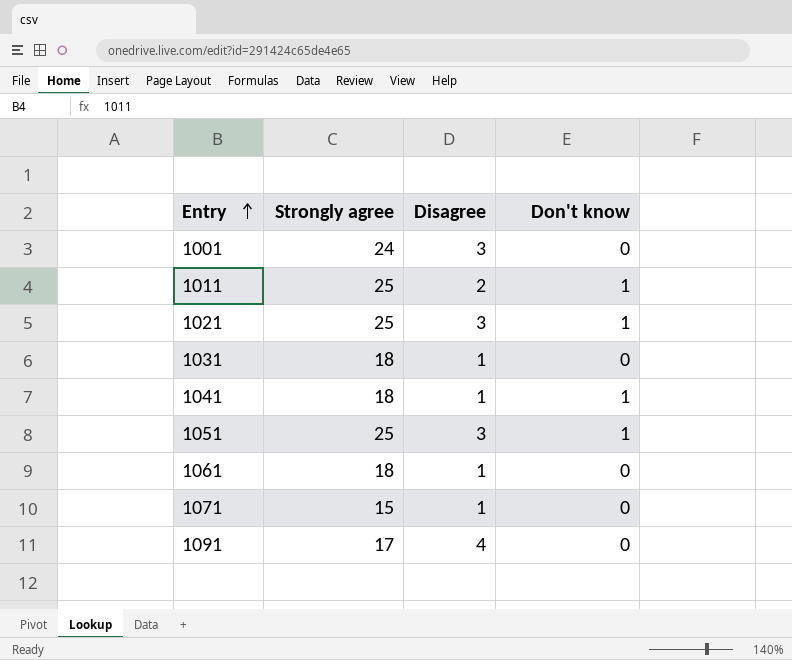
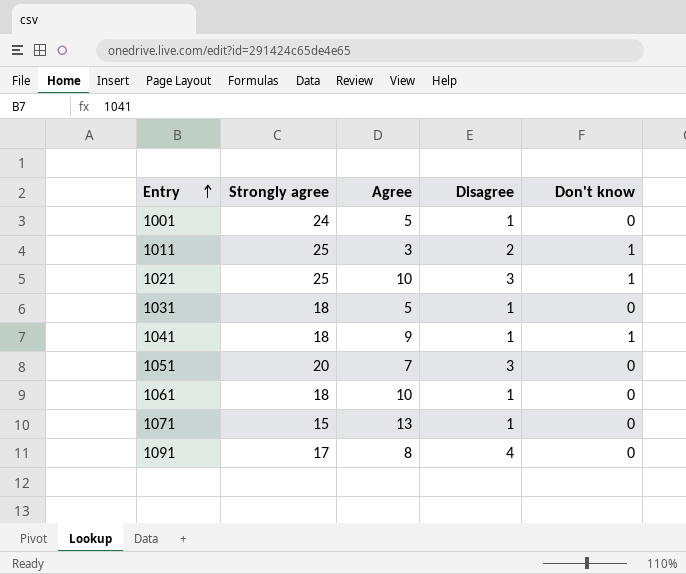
column Agree | position: none -> 3
1001 | Disagree: 3 -> 1
1051 | Strongly agree: 25 -> 20
1051 | Don't know: 1 -> 0

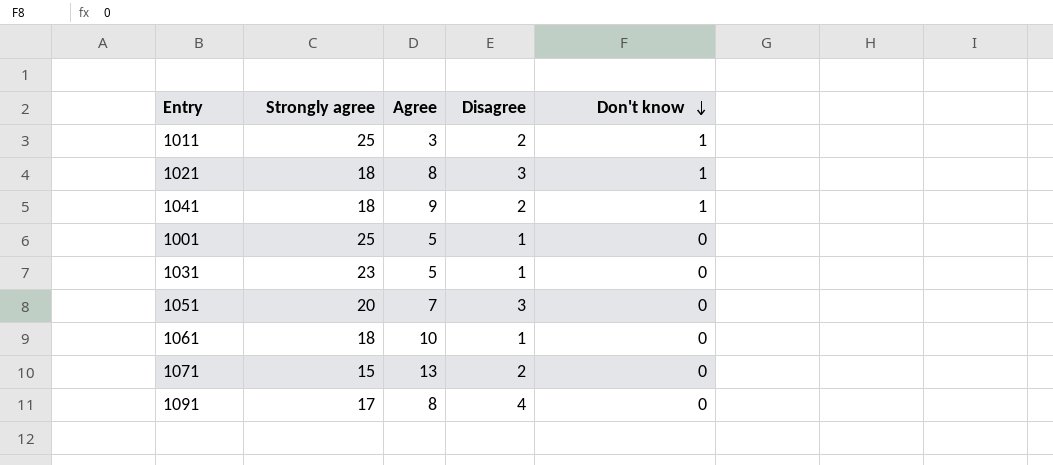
row order: Entry ascending -> Don't know descending
1021 | Strongly agree: 25 -> 18
1021 | Agree: 10 -> 8
1041 | Disagree: 1 -> 2
1001 | Strongly agree: 24 -> 25
1031 | Strongly agree: 18 -> 23
1071 | Disagree: 1 -> 2

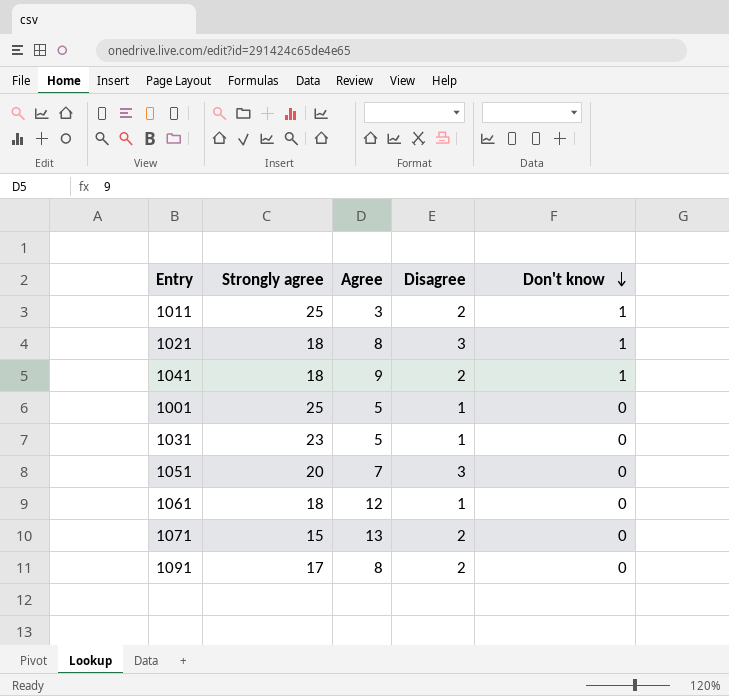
1061 | Agree: 10 -> 12
1091 | Disagree: 4 -> 2

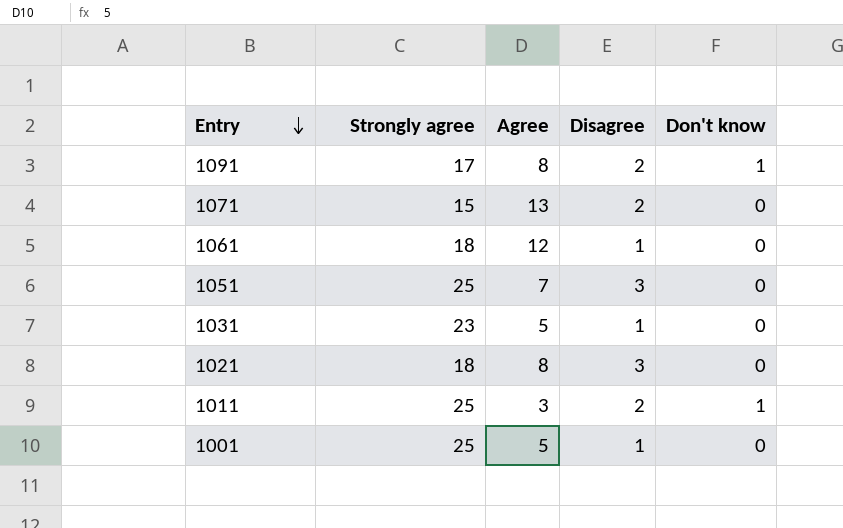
row order: Don't know descending -> Entry descending
row 1041: 18 | 9 | 2 | 1 -> none
1091 | Don't know: 0 -> 1
1051 | Strongly agree: 20 -> 25
1021 | Don't know: 1 -> 0

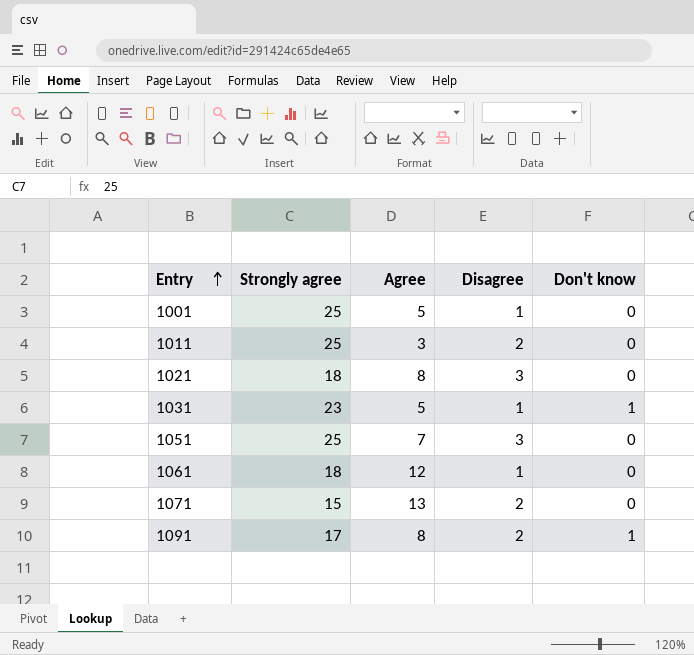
row order: Entry descending -> Entry ascending
1011 | Don't know: 1 -> 0
1031 | Don't know: 0 -> 1

